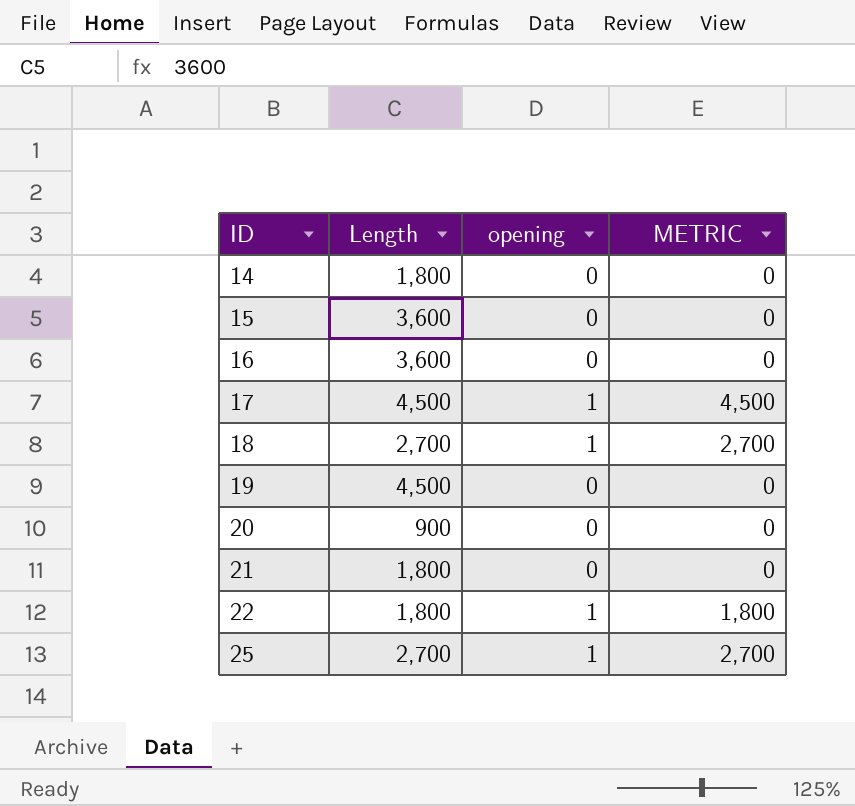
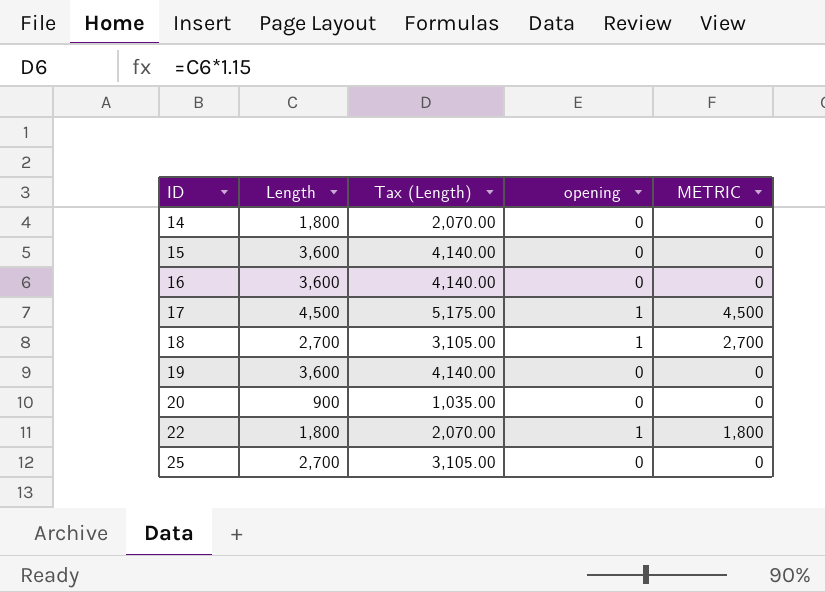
column Tax (Length) | formula: none -> [Length] * 1.15
row 21: 1,800 | 0 | 0 -> none
19 | Length: 4,500 -> 3,600
25 | opening: 1 -> 0
25 | METRIC: 2,700 -> 0

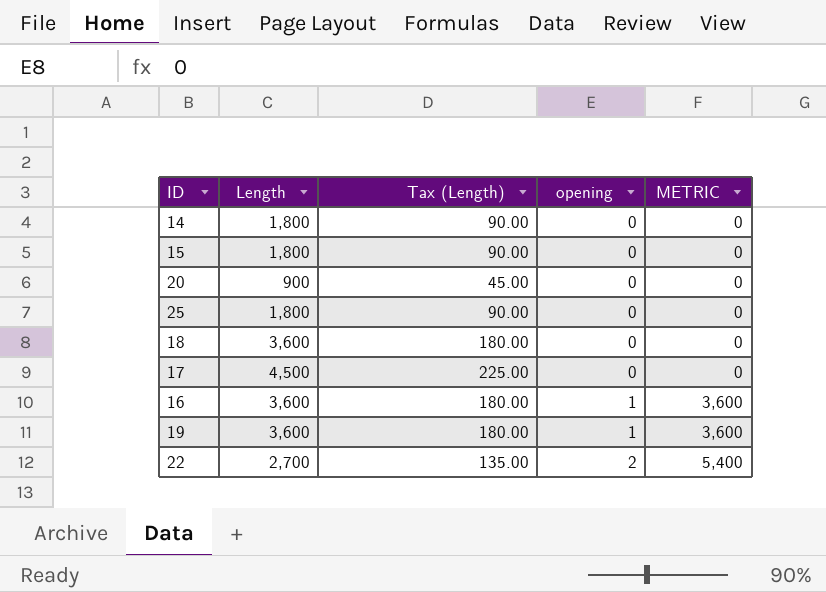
row order: ID ascending -> opening ascending
column Tax (Length) | formula: [Length] * 1.15 -> [Length] * 0.05
15 | Length: 3,600 -> 1,800
25 | Length: 2,700 -> 1,800
18 | Length: 2,700 -> 3,600
18 | opening: 1 -> 0
18 | METRIC: 2,700 -> 0
17 | opening: 1 -> 0
17 | METRIC: 4,500 -> 0
16 | opening: 0 -> 1
16 | METRIC: 0 -> 3,600
19 | opening: 0 -> 1
19 | METRIC: 0 -> 3,600
22 | Length: 1,800 -> 2,700
22 | opening: 1 -> 2
22 | METRIC: 1,800 -> 5,400

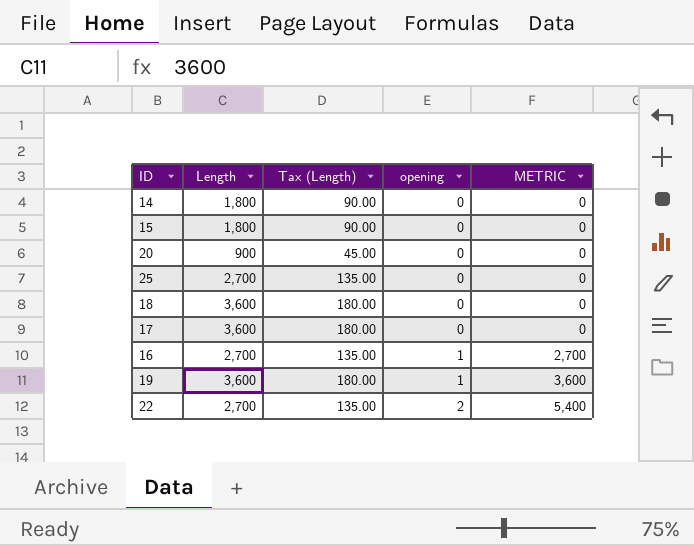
25 | Length: 1,800 -> 2,700
25 | Tax (Length): 90.00 -> 135.00
17 | Length: 4,500 -> 3,600
17 | Tax (Length): 225.00 -> 180.00
16 | Length: 3,600 -> 2,700
16 | Tax (Length): 180.00 -> 135.00
16 | METRIC: 3,600 -> 2,700

